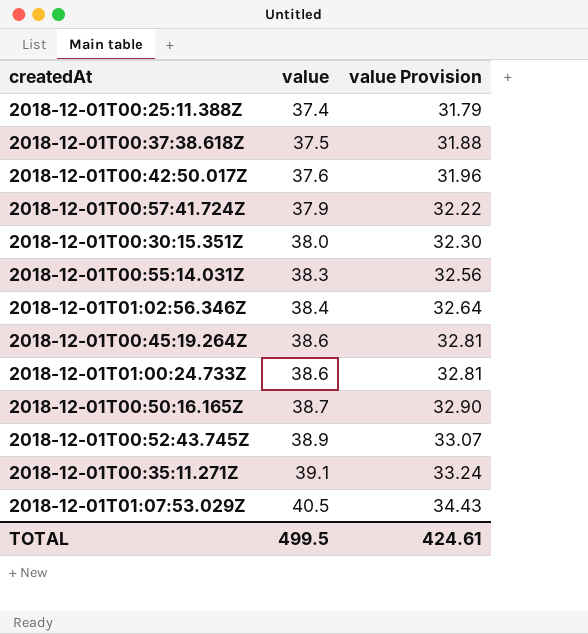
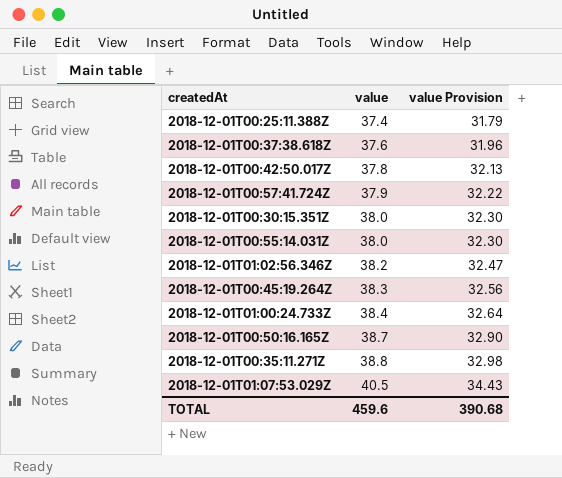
row 2018-12-01T00:52:43.745Z: 38.9 | 33.07 -> none
2018-12-01T00:37:38.618Z | value: 37.5 -> 37.6
2018-12-01T00:37:38.618Z | value Provision: 31.88 -> 31.96
2018-12-01T00:42:50.017Z | value: 37.6 -> 37.8
2018-12-01T00:42:50.017Z | value Provision: 31.96 -> 32.13
2018-12-01T00:55:14.031Z | value: 38.3 -> 38.0
2018-12-01T00:55:14.031Z | value Provision: 32.56 -> 32.30
2018-12-01T01:02:56.346Z | value: 38.4 -> 38.2
2018-12-01T01:02:56.346Z | value Provision: 32.64 -> 32.47
2018-12-01T00:45:19.264Z | value: 38.6 -> 38.3
2018-12-01T00:45:19.264Z | value Provision: 32.81 -> 32.56
2018-12-01T01:00:24.733Z | value: 38.6 -> 38.4
2018-12-01T01:00:24.733Z | value Provision: 32.81 -> 32.64
2018-12-01T00:35:11.271Z | value: 39.1 -> 38.8
2018-12-01T00:35:11.271Z | value Provision: 33.24 -> 32.98
TOTAL | value: 499.5 -> 459.6
TOTAL | value Provision: 424.61 -> 390.68

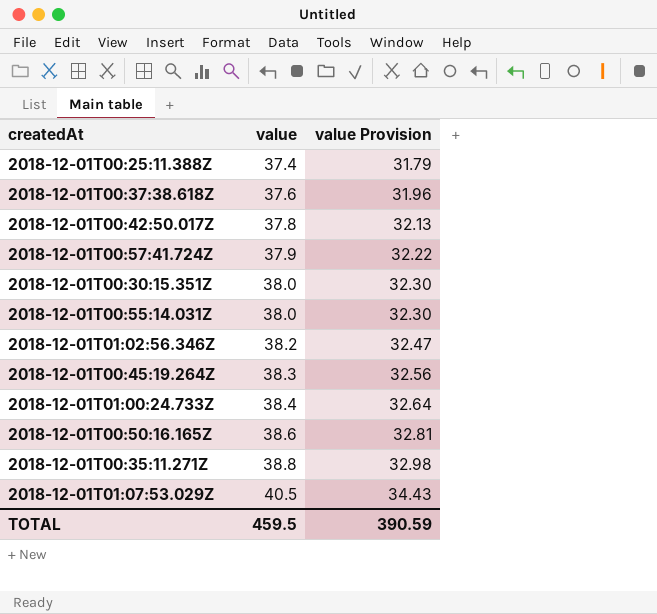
2018-12-01T00:50:16.165Z | value: 38.7 -> 38.6
2018-12-01T00:50:16.165Z | value Provision: 32.90 -> 32.81
TOTAL | value: 459.6 -> 459.5
TOTAL | value Provision: 390.68 -> 390.59

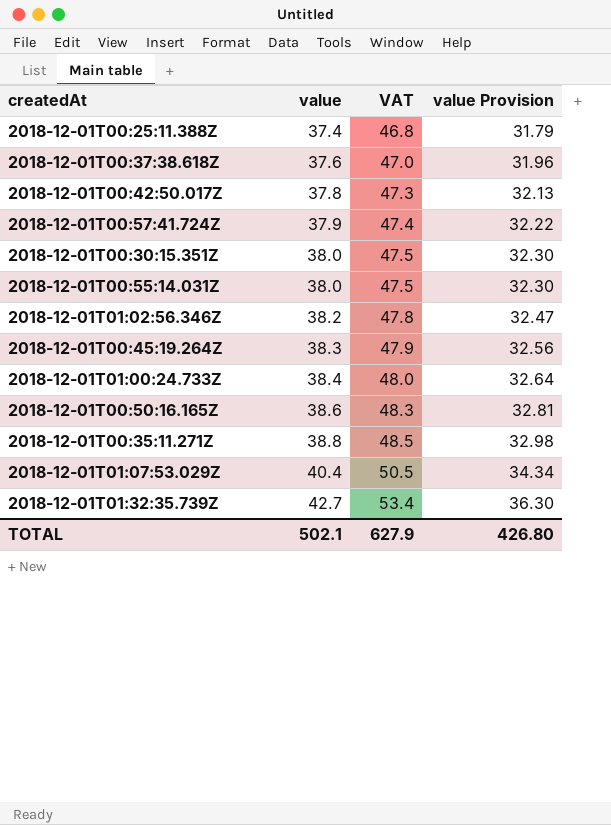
column VAT | formula: none -> [value] * 1.25
2018-12-01T01:07:53.029Z | value: 40.5 -> 40.4
2018-12-01T01:07:53.029Z | value Provision: 34.43 -> 34.34
row 2018-12-01T01:32:35.739Z: none -> 42.7 | 53.4 | 36.30
TOTAL | value: 459.5 -> 502.1
TOTAL | value Provision: 390.59 -> 426.80

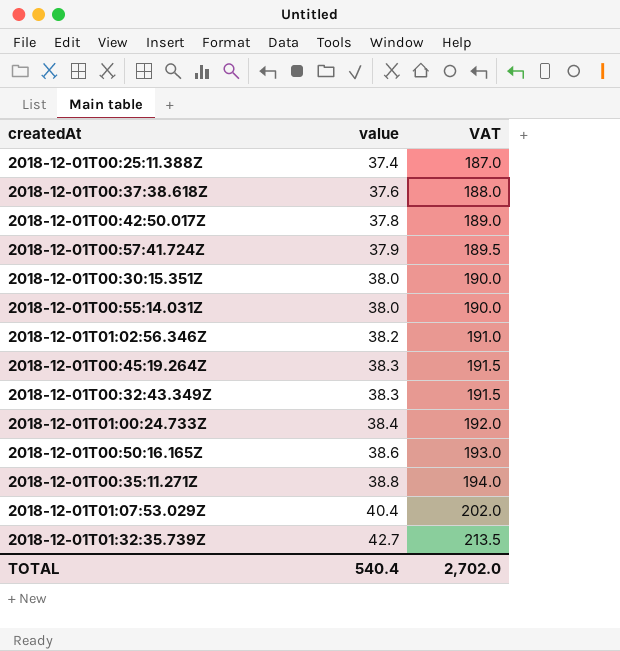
column value Provision | formula: [value] * 0.85 -> none
column VAT | formula: [value] * 1.25 -> [value] * 5
row 2018-12-01T00:32:43.349Z: none -> 38.3 | 191.5
TOTAL | value: 502.1 -> 540.4
TOTAL | VAT: 627.9 -> 2,702.0

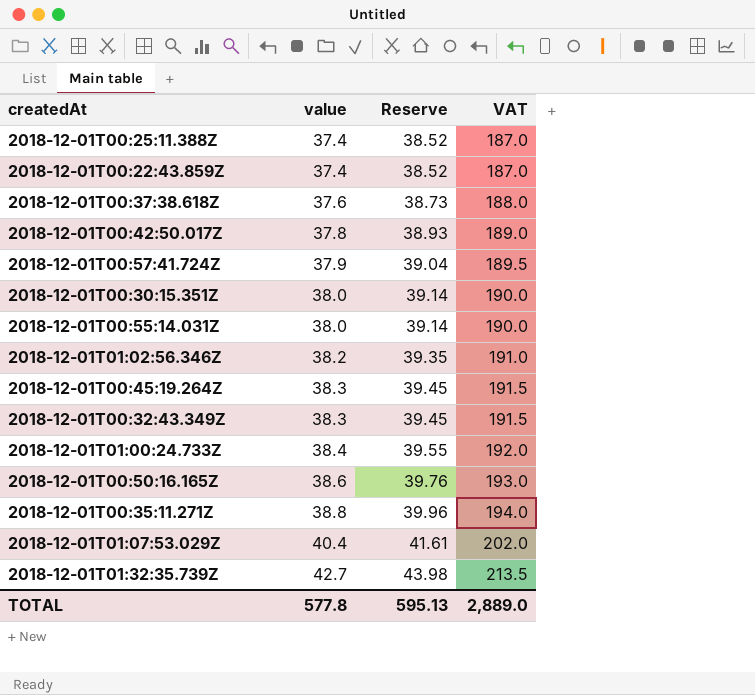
column Reserve | formula: none -> [value] * 1.03
row 2018-12-01T00:22:43.859Z: none -> 37.4 | 38.52 | 187.0
TOTAL | value: 540.4 -> 577.8
TOTAL | VAT: 2,702.0 -> 2,889.0

